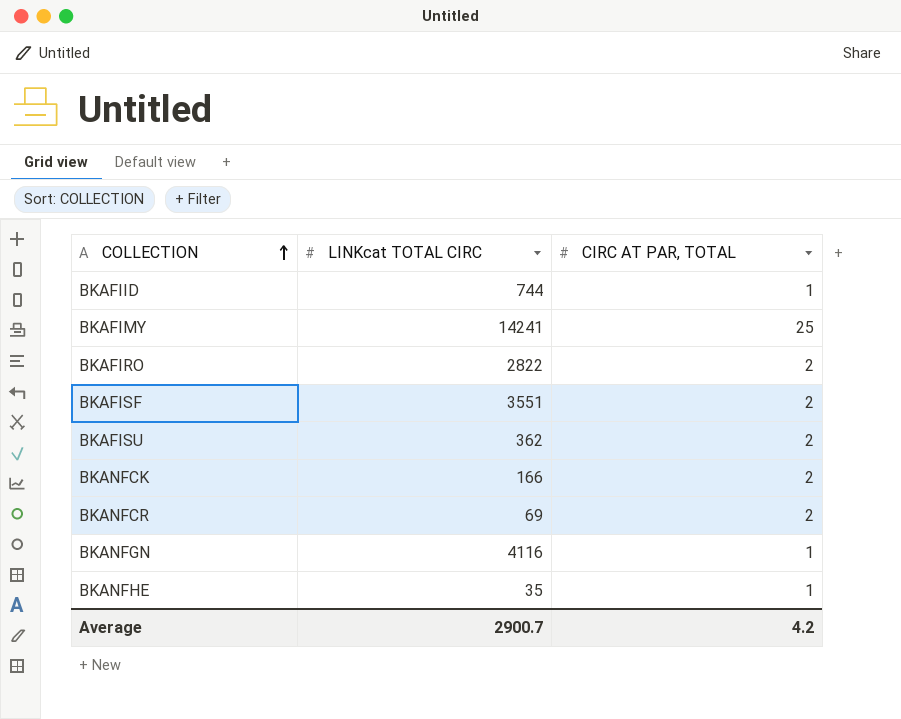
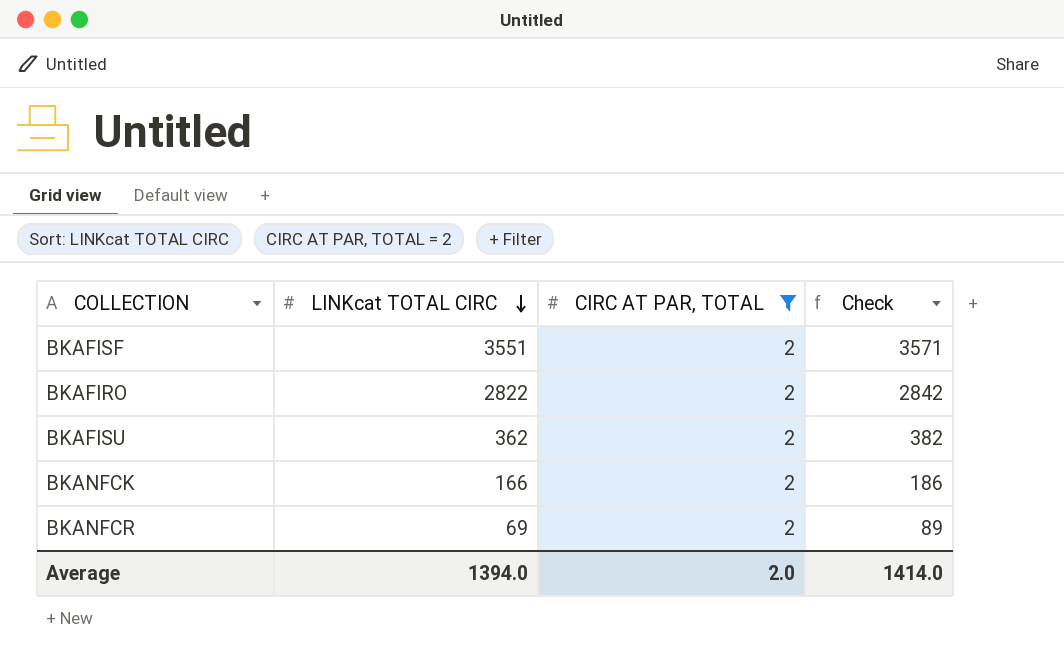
filter: none -> CIRC AT PAR, TOTAL = 2
row order: COLLECTION ascending -> LINKcat TOTAL CIRC descending
column Check | formula: none -> [LINKcat TOTAL CIRC] + 20
Average | LINKcat TOTAL CIRC: 2900.7 -> 1394.0
Average | CIRC AT PAR, TOTAL: 4.2 -> 2.0

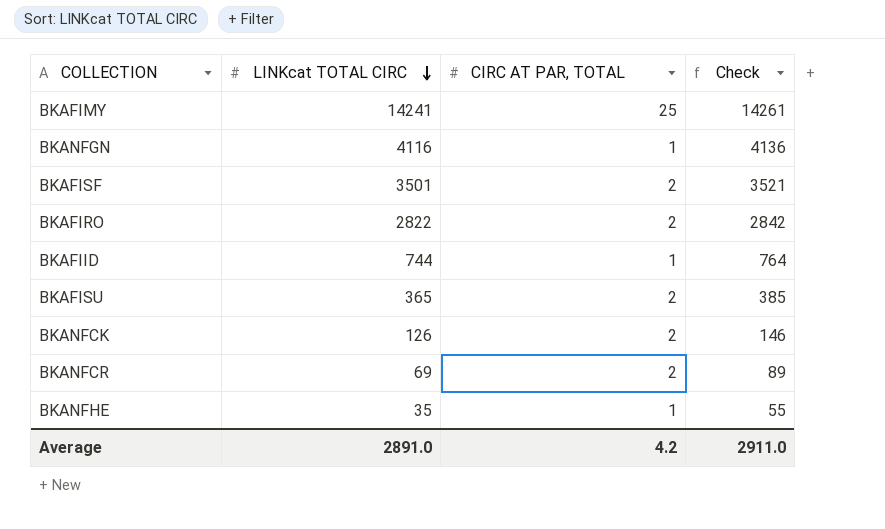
filter: CIRC AT PAR, TOTAL = 2 -> none
BKAFISF | LINKcat TOTAL CIRC: 3551 -> 3501
BKAFISF | Check: 3571 -> 3521
BKAFISU | LINKcat TOTAL CIRC: 362 -> 365
BKAFISU | Check: 382 -> 385
BKANFCK | LINKcat TOTAL CIRC: 166 -> 126
BKANFCK | Check: 186 -> 146
Average | LINKcat TOTAL CIRC: 1394.0 -> 2891.0
Average | CIRC AT PAR, TOTAL: 2.0 -> 4.2
Average | Check: 1414.0 -> 2911.0

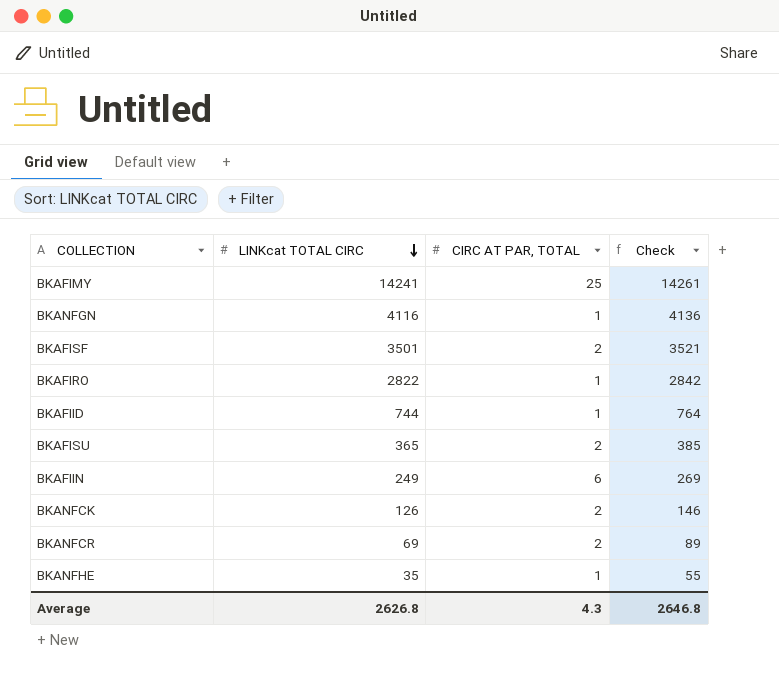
BKAFIRO | CIRC AT PAR, TOTAL: 2 -> 1
row BKAFIIN: none -> 249 | 6 | 269
Average | LINKcat TOTAL CIRC: 2891.0 -> 2626.8
Average | CIRC AT PAR, TOTAL: 4.2 -> 4.3
Average | Check: 2911.0 -> 2646.8

